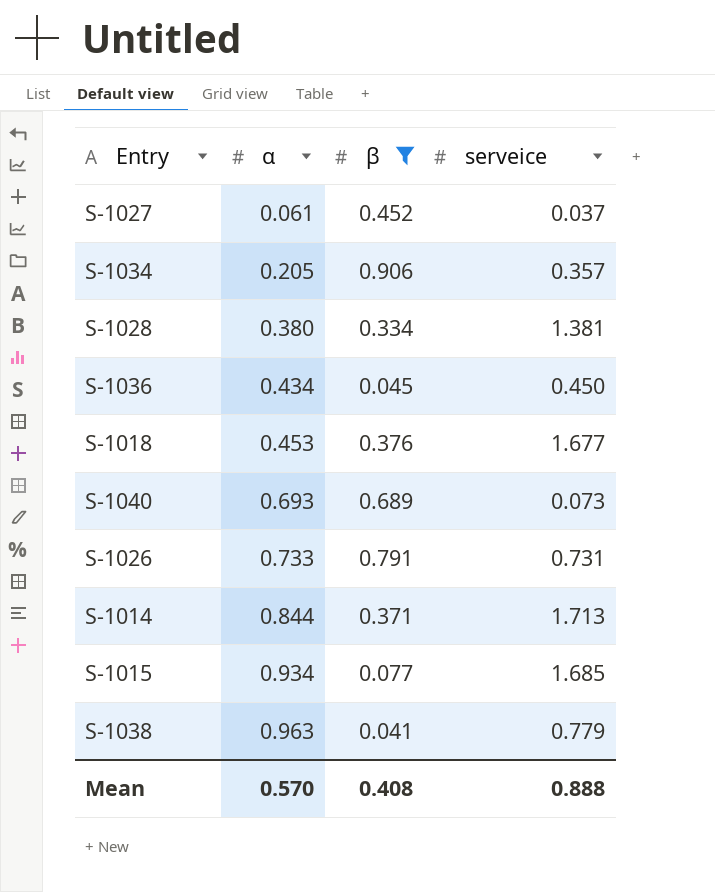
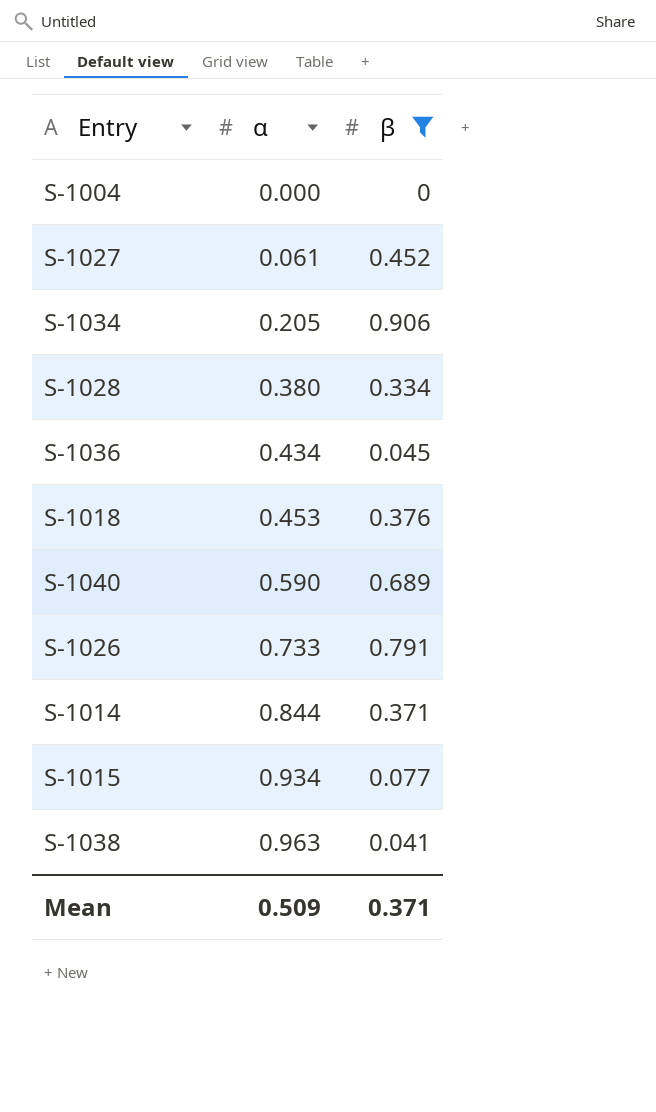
column serveice | position: 4 -> none
row S-1004: none -> 0.000 | 0
S-1040 | α: 0.693 -> 0.590
Mean | α: 0.570 -> 0.509
Mean | β: 0.408 -> 0.371

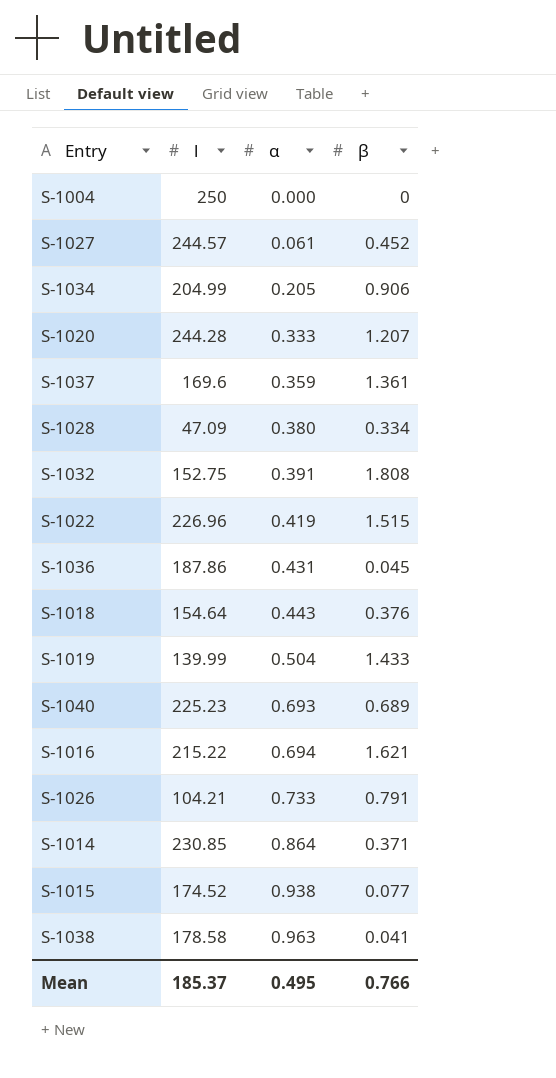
filter: β <= 0.906 -> none
column l | position: none -> 2
S-1036 | α: 0.434 -> 0.431
S-1018 | α: 0.453 -> 0.443
S-1040 | α: 0.590 -> 0.693
S-1014 | α: 0.844 -> 0.864
S-1015 | α: 0.934 -> 0.938
Mean | α: 0.509 -> 0.495
Mean | β: 0.371 -> 0.766

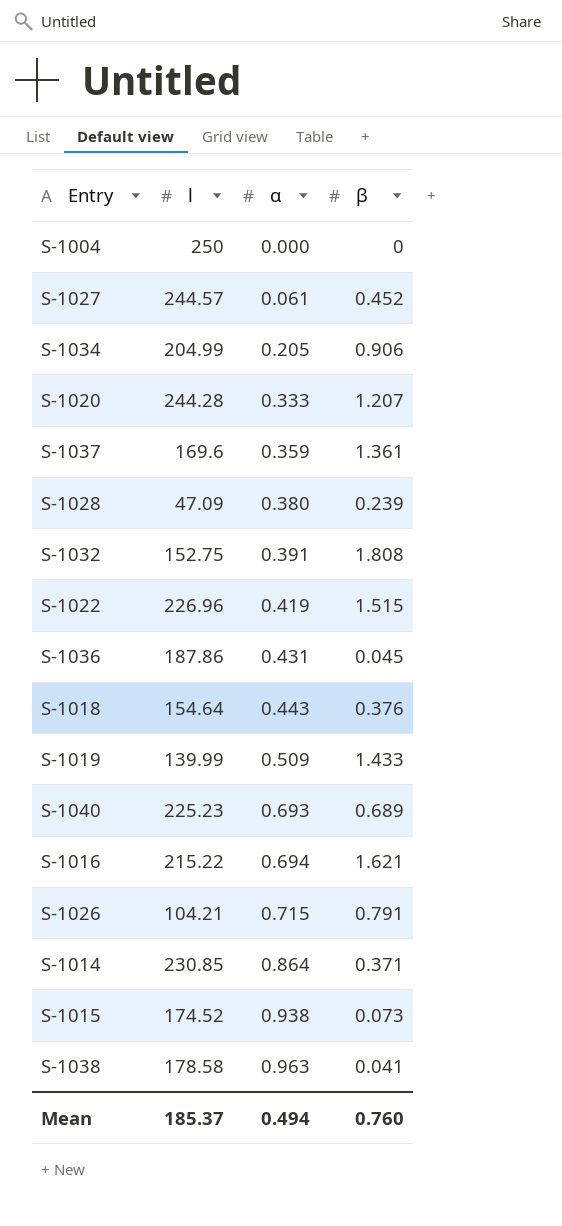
S-1028 | β: 0.334 -> 0.239
S-1019 | α: 0.504 -> 0.509
S-1026 | α: 0.733 -> 0.715
S-1015 | β: 0.077 -> 0.073
Mean | α: 0.495 -> 0.494
Mean | β: 0.766 -> 0.760

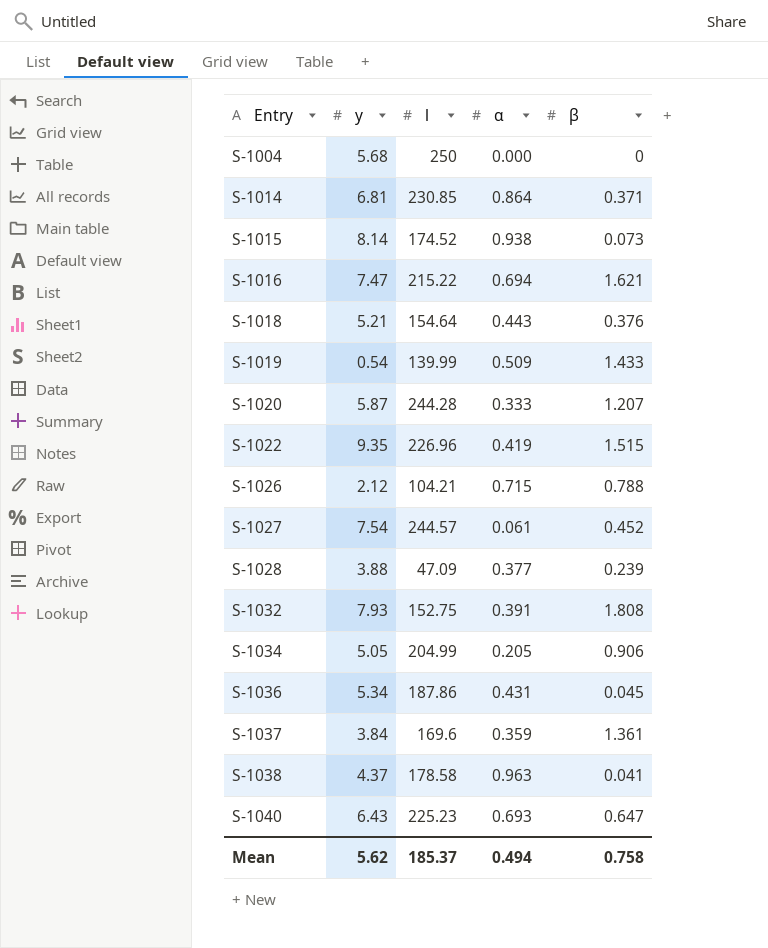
row order: α ascending -> Entry ascending
column y | position: none -> 2
S-1026 | β: 0.791 -> 0.788
S-1028 | α: 0.380 -> 0.377
S-1040 | β: 0.689 -> 0.647
Mean | β: 0.760 -> 0.758

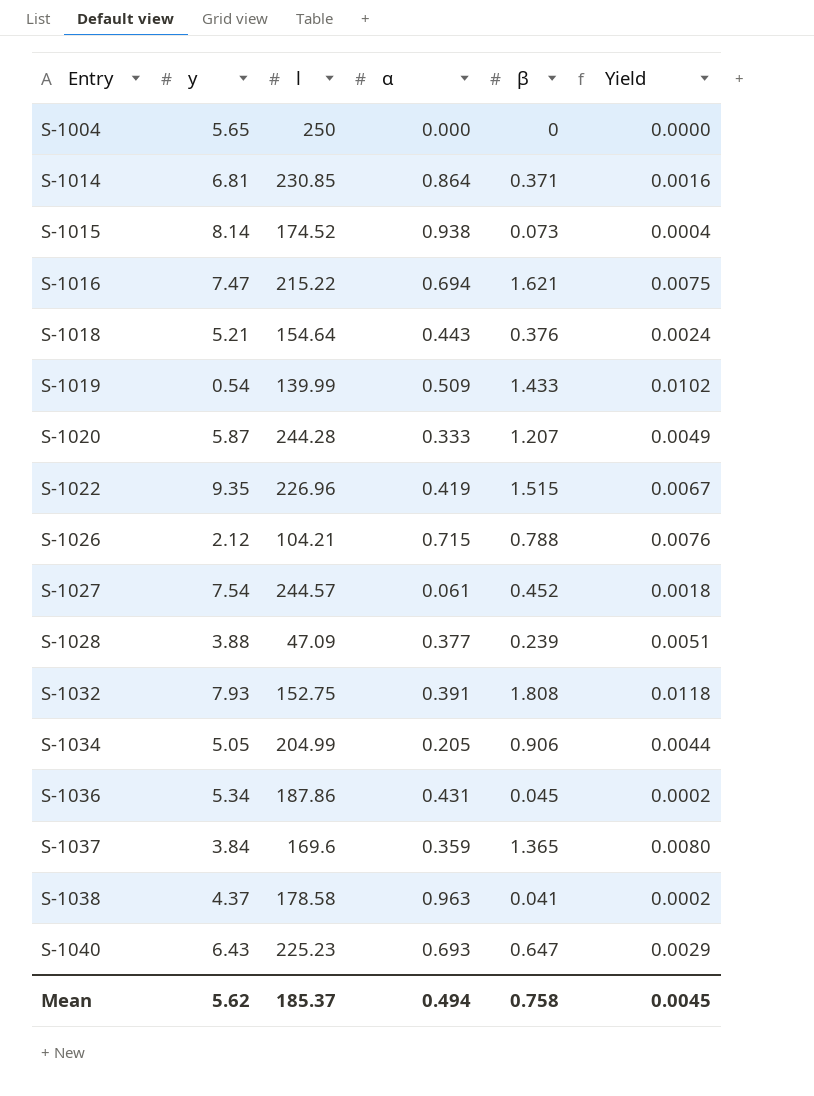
column Yield | formula: none -> [β] / [l]
S-1004 | y: 5.68 -> 5.65
S-1037 | β: 1.361 -> 1.365

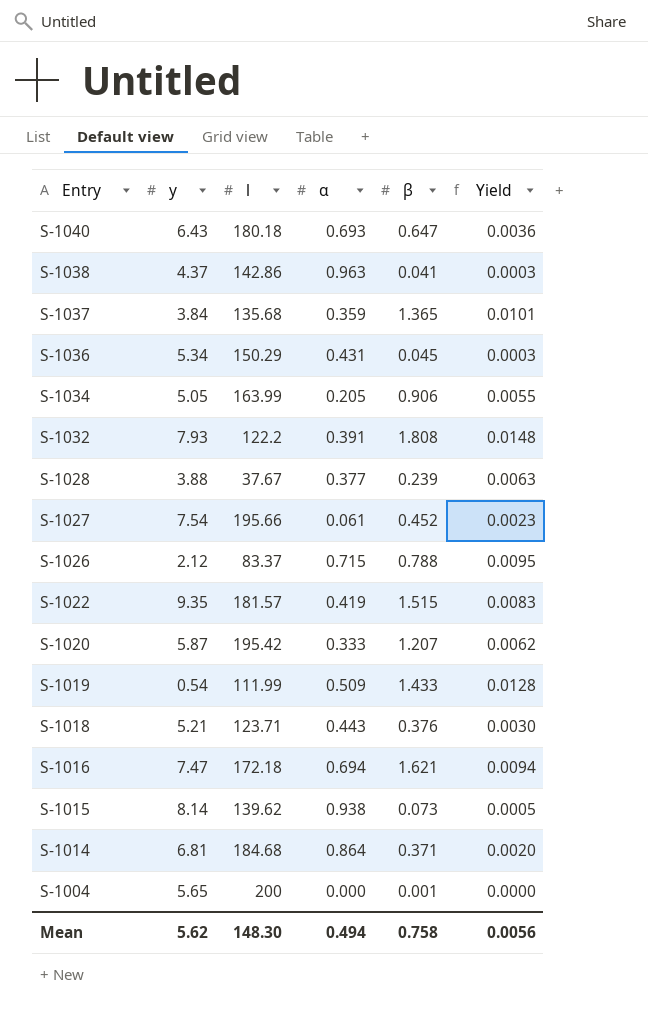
row order: Entry ascending -> Entry descending
S-1040 | l: 225.23 -> 180.18
S-1040 | Yield: 0.0029 -> 0.0036
S-1038 | l: 178.58 -> 142.86
S-1038 | Yield: 0.0002 -> 0.0003
S-1037 | l: 169.6 -> 135.68
S-1037 | Yield: 0.0080 -> 0.0101
S-1036 | l: 187.86 -> 150.29
S-1036 | Yield: 0.0002 -> 0.0003
S-1034 | l: 204.99 -> 163.99
S-1034 | Yield: 0.0044 -> 0.0055
S-1032 | l: 152.75 -> 122.2
S-1032 | Yield: 0.0118 -> 0.0148
S-1028 | l: 47.09 -> 37.67
S-1028 | Yield: 0.0051 -> 0.0063
S-1027 | l: 244.57 -> 195.66
S-1027 | Yield: 0.0018 -> 0.0023
S-1026 | l: 104.21 -> 83.37
S-1026 | Yield: 0.0076 -> 0.0095
S-1022 | l: 226.96 -> 181.57
S-1022 | Yield: 0.0067 -> 0.0083
S-1020 | l: 244.28 -> 195.42
S-1020 | Yield: 0.0049 -> 0.0062
S-1019 | l: 139.99 -> 111.99
S-1019 | Yield: 0.0102 -> 0.0128
S-1018 | l: 154.64 -> 123.71
S-1018 | Yield: 0.0024 -> 0.0030
S-1016 | l: 215.22 -> 172.18
S-1016 | Yield: 0.0075 -> 0.0094
S-1015 | l: 174.52 -> 139.62
S-1015 | Yield: 0.0004 -> 0.0005
S-1014 | l: 230.85 -> 184.68
S-1014 | Yield: 0.0016 -> 0.0020
S-1004 | l: 250 -> 200
S-1004 | β: 0 -> 0.001
Mean | l: 185.37 -> 148.30
Mean | Yield: 0.0045 -> 0.0056

